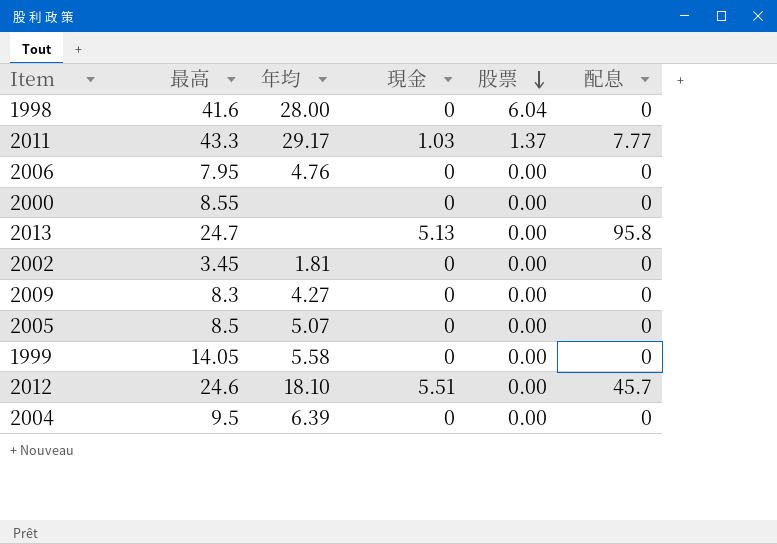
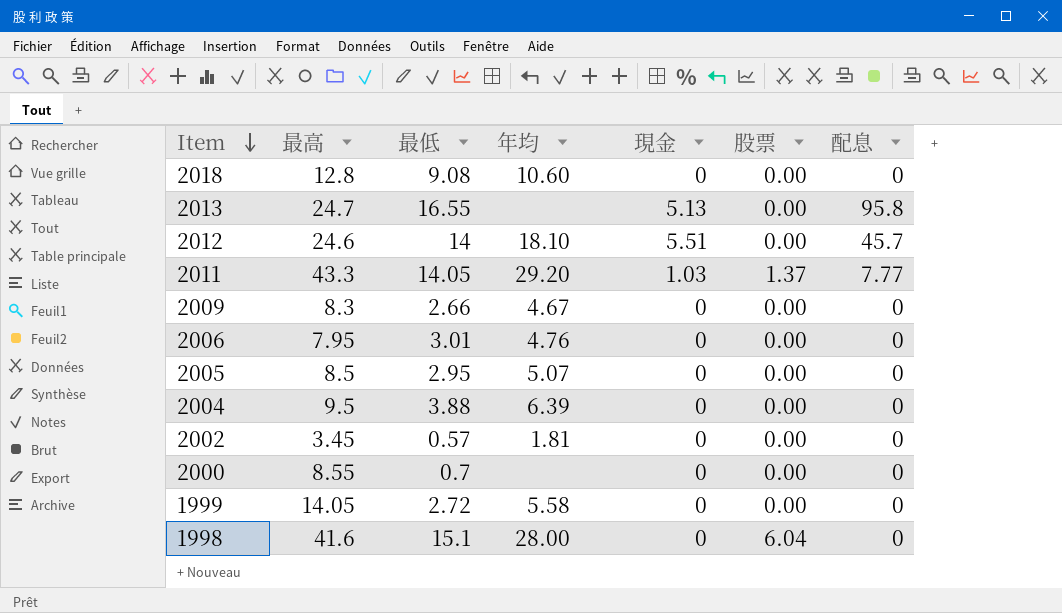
row order: 股票 descending -> Item descending
column 最低 | position: none -> 3
row 2018: none -> 12.8 | 9.08 | 10.60 | 0 | 0.00 | 0
2011 | 年均: 29.17 -> 29.20
2009 | 年均: 4.27 -> 4.67

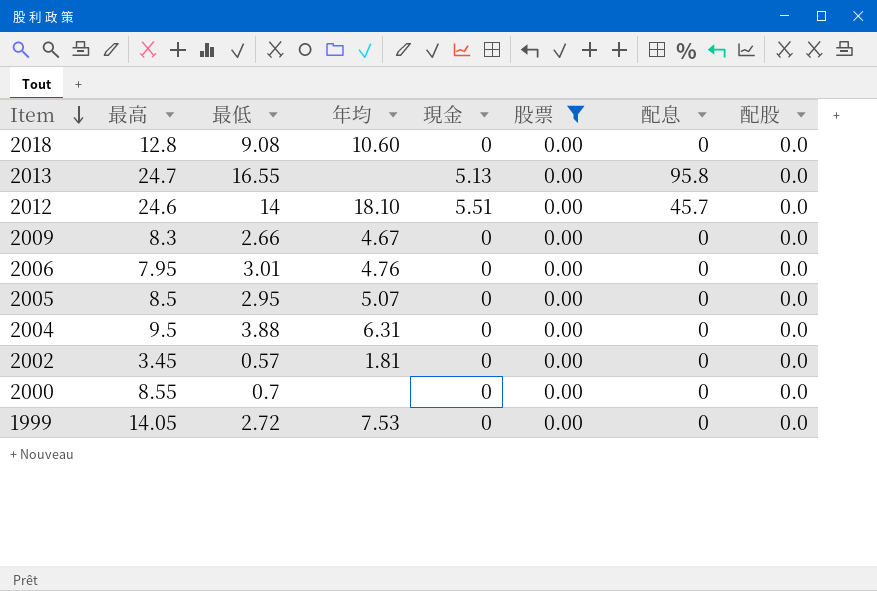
filter: none -> 股票 = 0.00
column 配股 | position: none -> 8
2004 | 年均: 6.39 -> 6.31
1999 | 年均: 5.58 -> 7.53

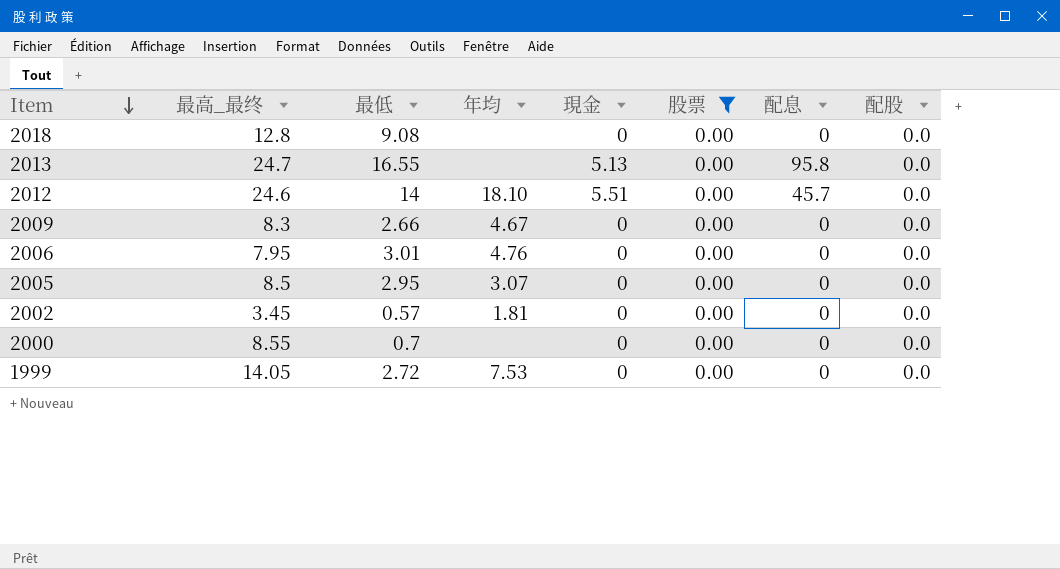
column name: 最高 -> 最高_最终
row 2004: 9.5 | 3.88 | 6.31 | 0 | 0.00 | 0 | 0.0 -> none
2018 | 年均: 10.60 -> none
2005 | 年均: 5.07 -> 3.07

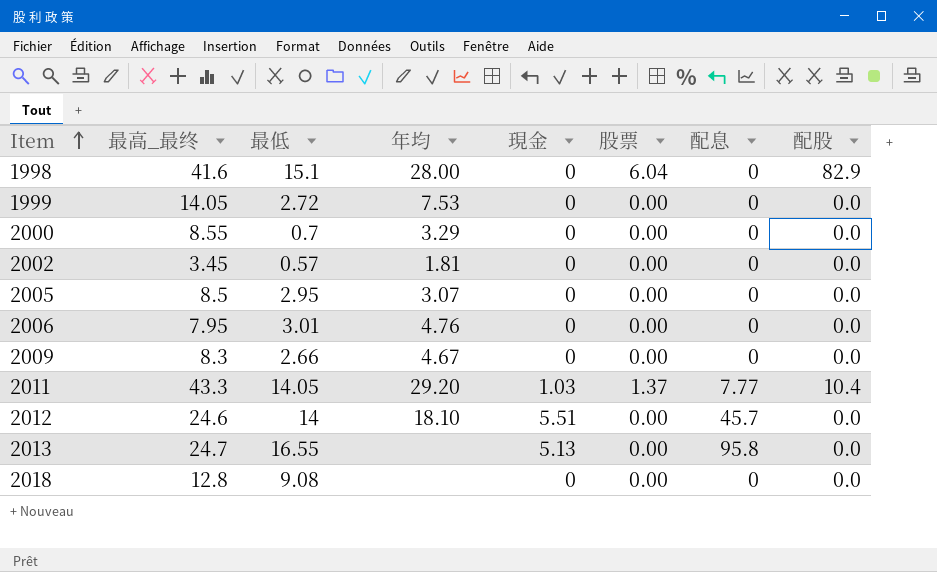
filter: 股票 = 0.00 -> none
row order: Item descending -> Item ascending
2000 | 年均: none -> 3.29

